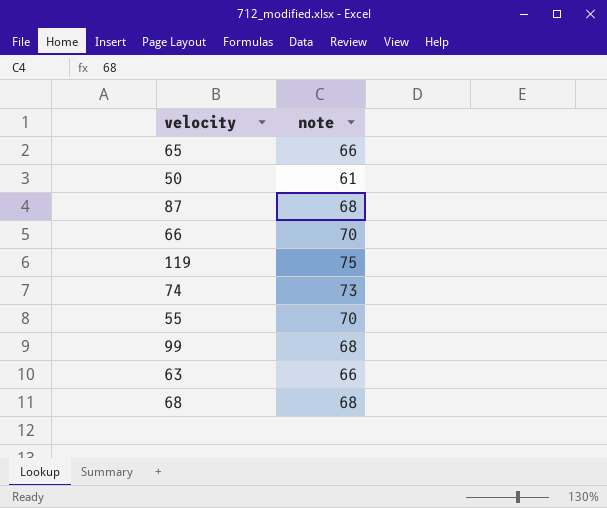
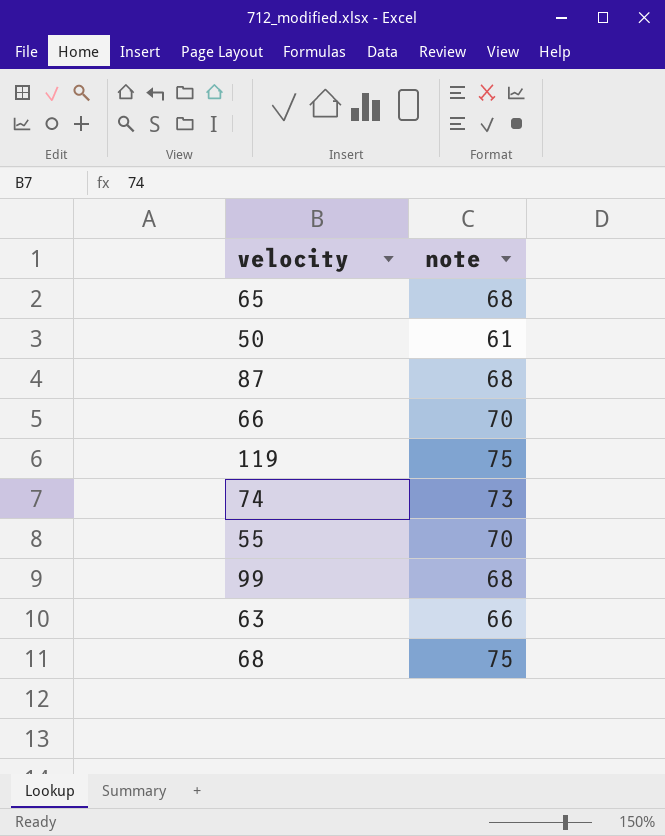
65 | note: 66 -> 68
68 | note: 68 -> 75

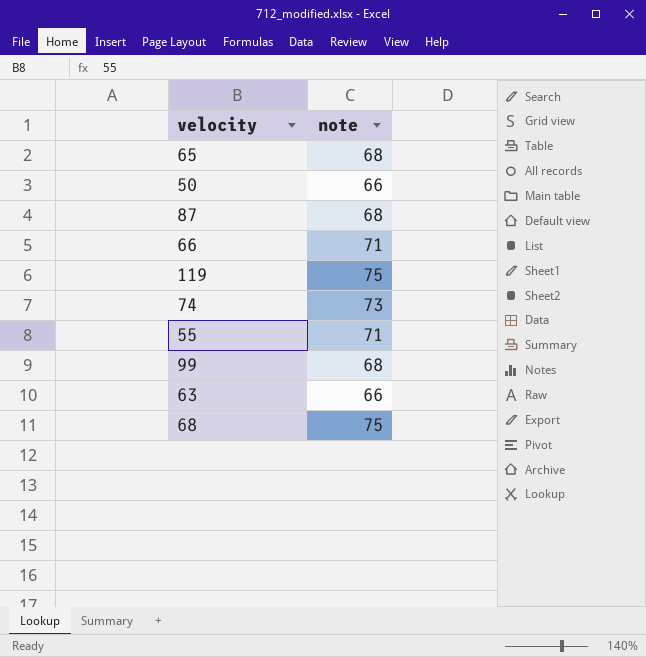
50 | note: 61 -> 66
66 | note: 70 -> 71
55 | note: 70 -> 71

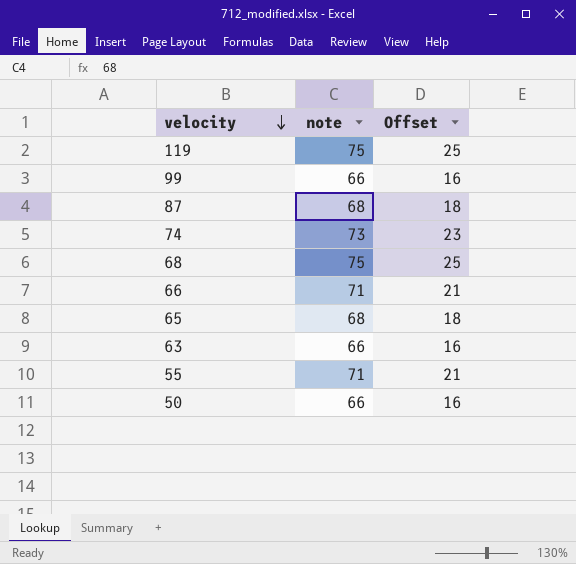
row order: none -> velocity descending
column Offset | formula: none -> [note] - 50
99 | note: 68 -> 66

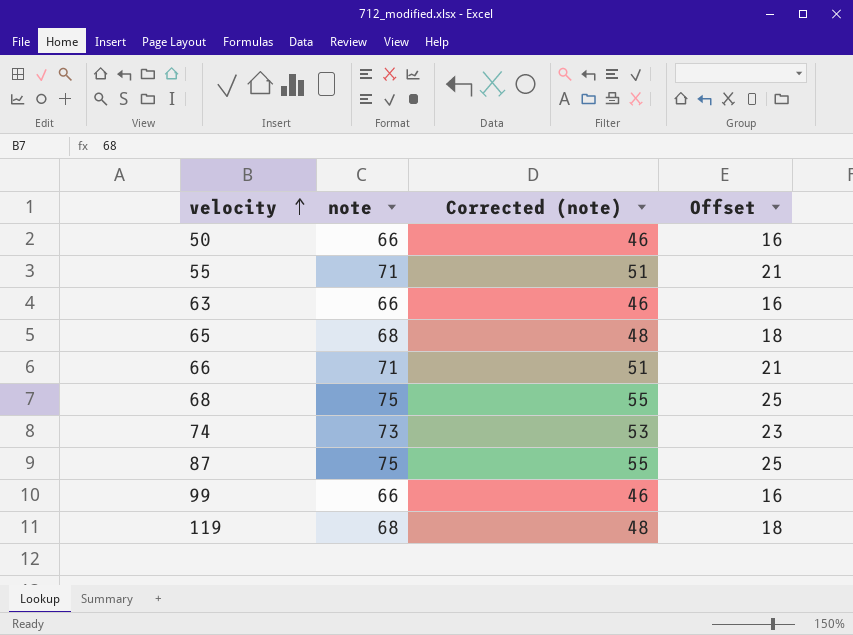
row order: velocity descending -> velocity ascending
column Corrected (note) | formula: none -> [note] - 20
87 | note: 68 -> 75
87 | Offset: 18 -> 25
119 | note: 75 -> 68
119 | Offset: 25 -> 18

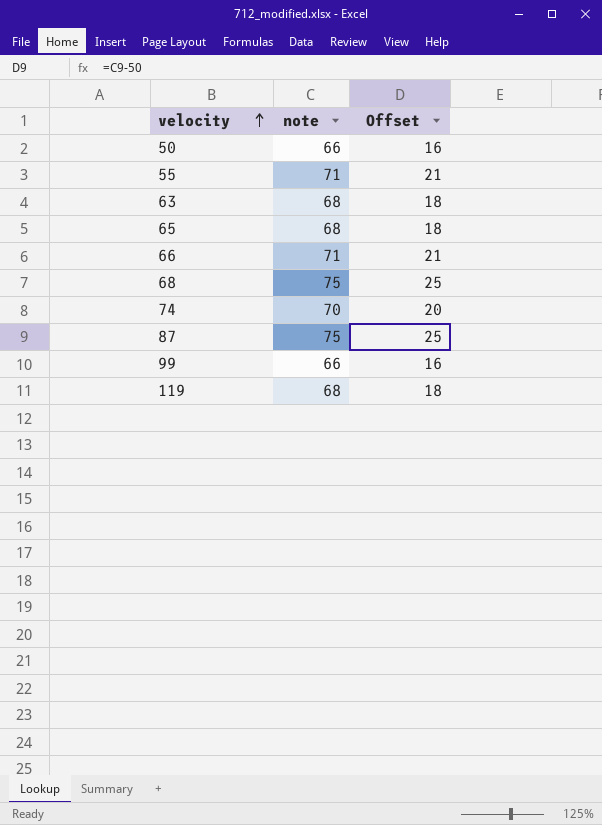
column Corrected (note) | formula: [note] - 20 -> none
63 | note: 66 -> 68
63 | Offset: 16 -> 18
74 | note: 73 -> 70
74 | Offset: 23 -> 20

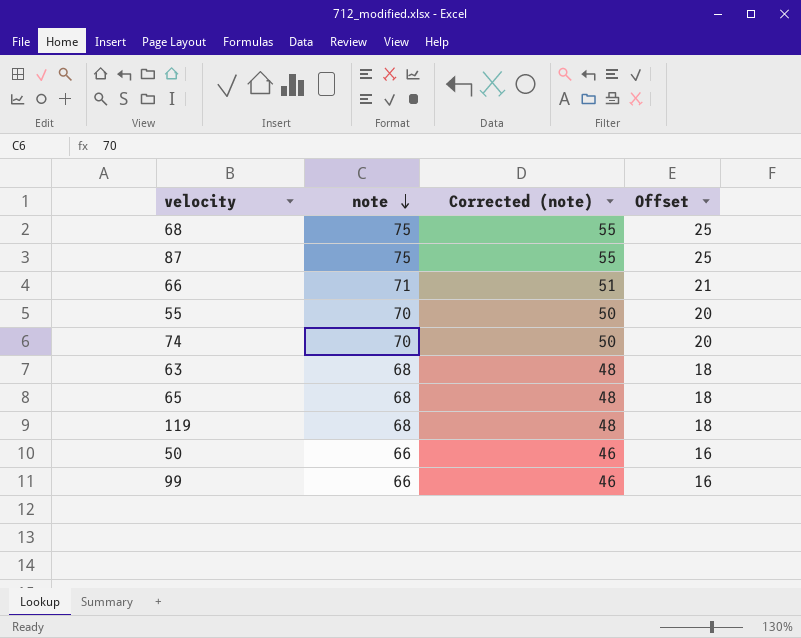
row order: velocity ascending -> note descending
column Corrected (note) | formula: none -> [note] - 20
55 | note: 71 -> 70
55 | Offset: 21 -> 20

